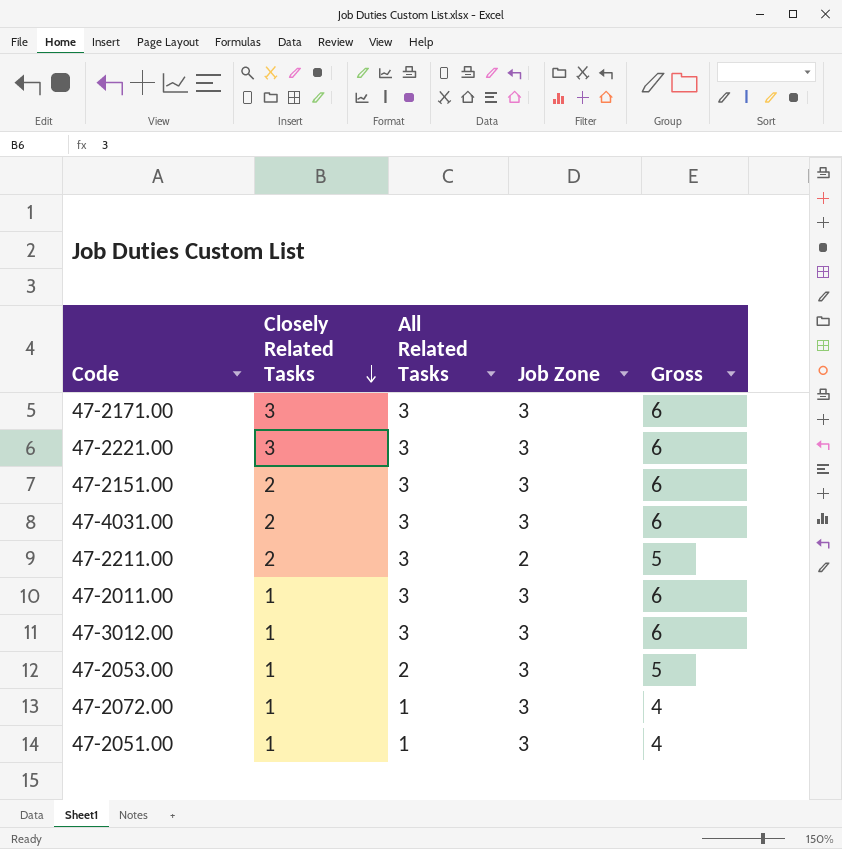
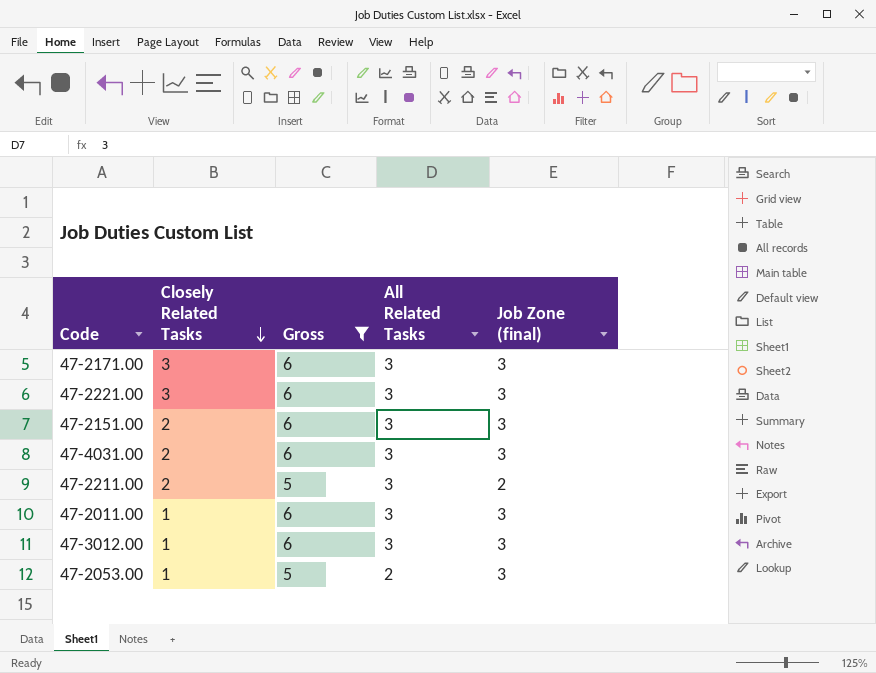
filter: none -> Gross != 4
column Gross | position: 5 -> 3
column name: Job Zone -> Job Zone (final)

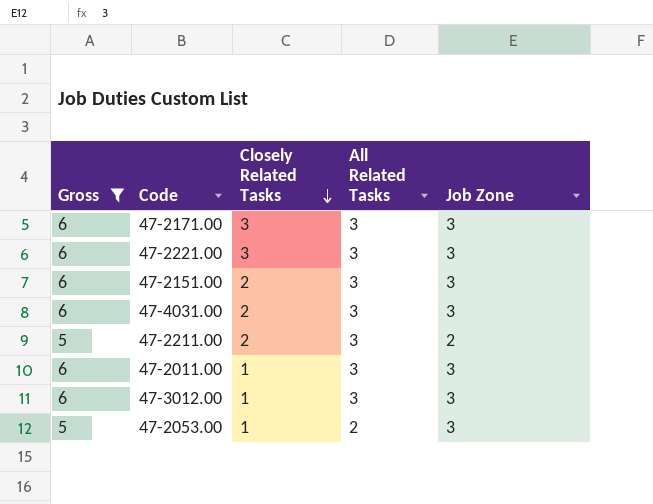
column Gross | position: 3 -> 1
column name: Job Zone (final) -> Job Zone

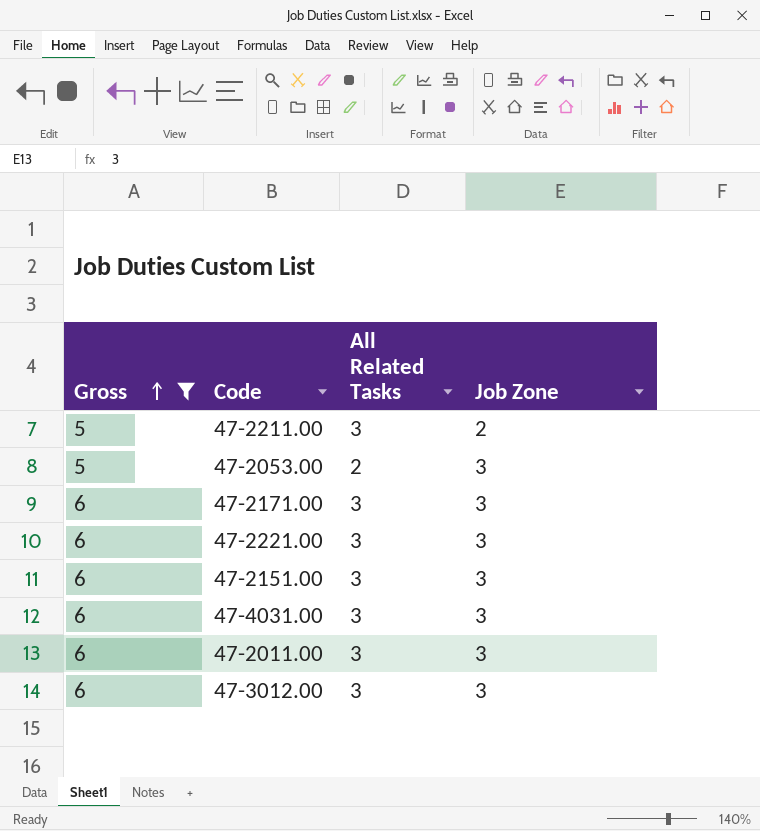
row order: Closely Related Tasks descending -> Gross ascending
column Closely Related Tasks | position: 3 -> none

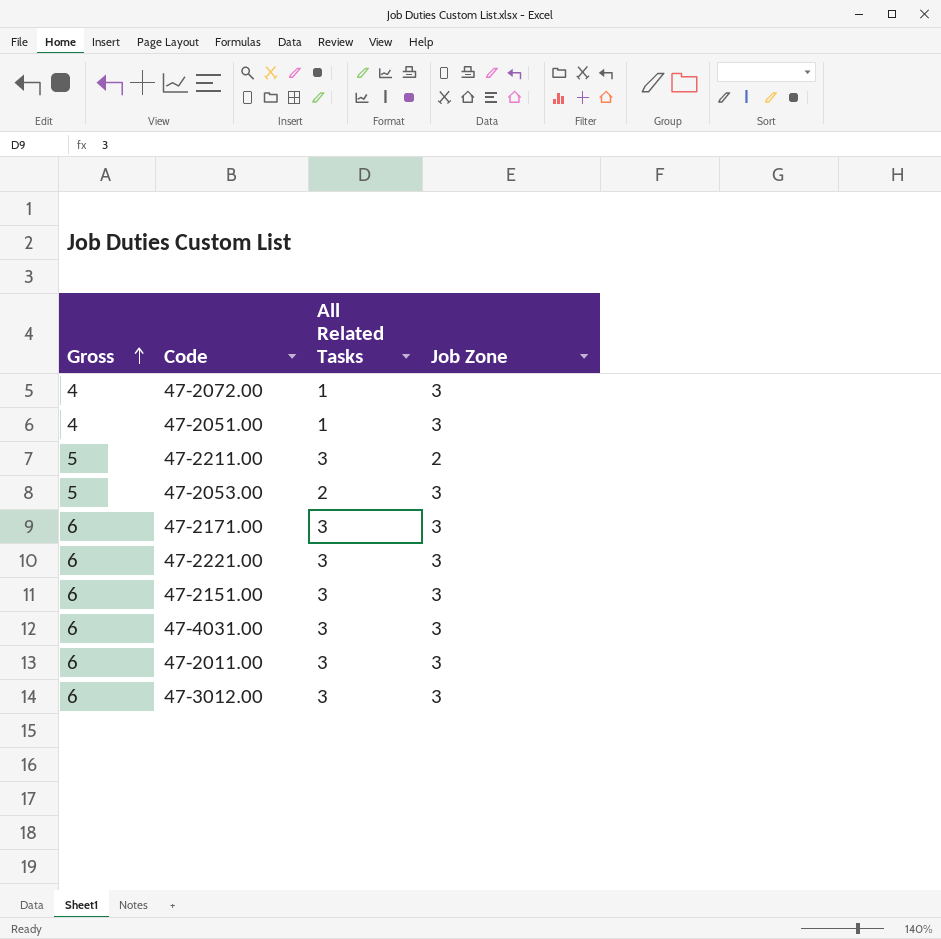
filter: Gross != 4 -> none

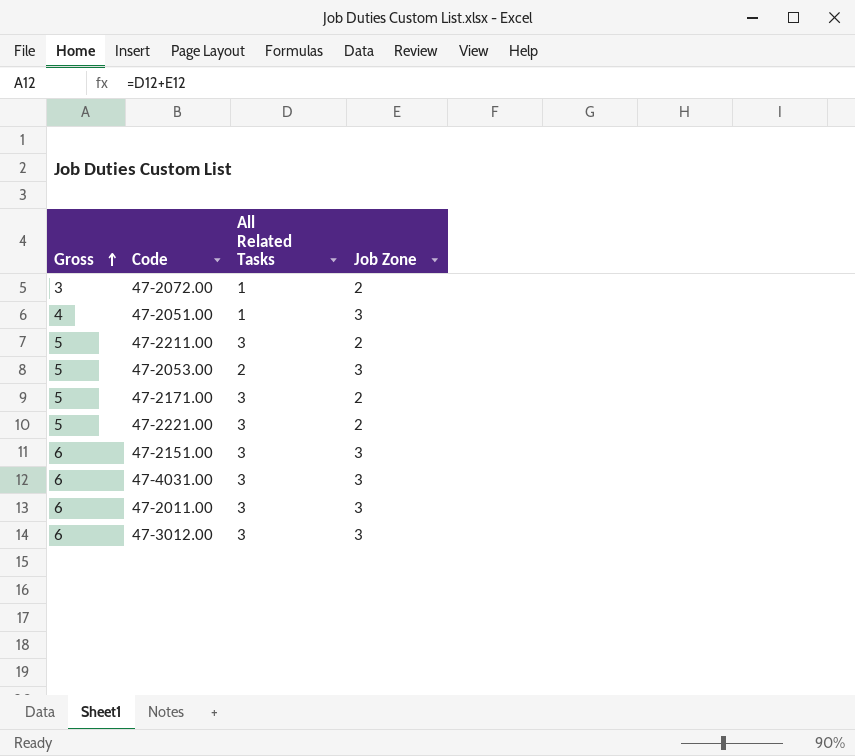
47-2072.00 | Gross: 4 -> 3
47-2072.00 | Job Zone: 3 -> 2
47-2171.00 | Gross: 6 -> 5
47-2171.00 | Job Zone: 3 -> 2
47-2221.00 | Gross: 6 -> 5
47-2221.00 | Job Zone: 3 -> 2

